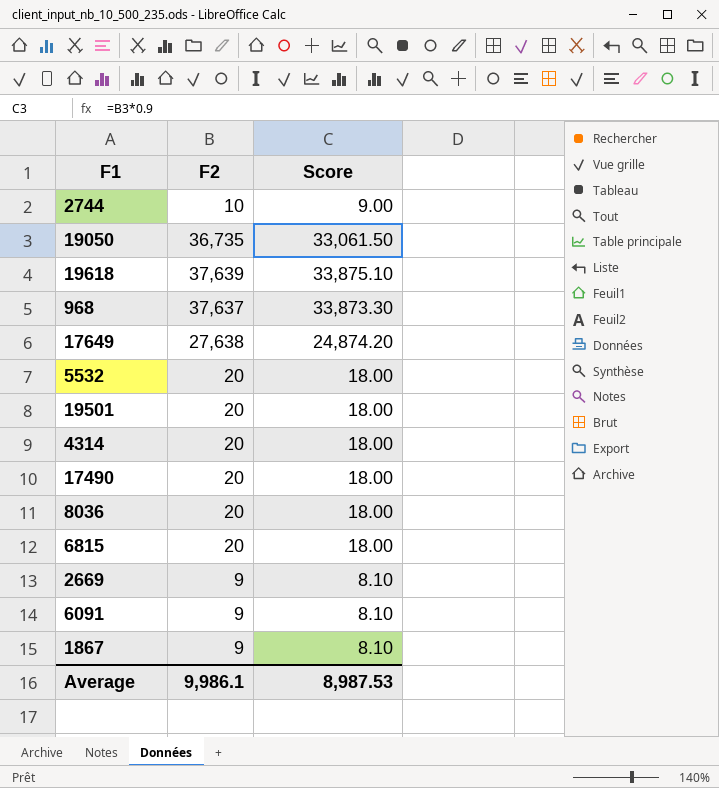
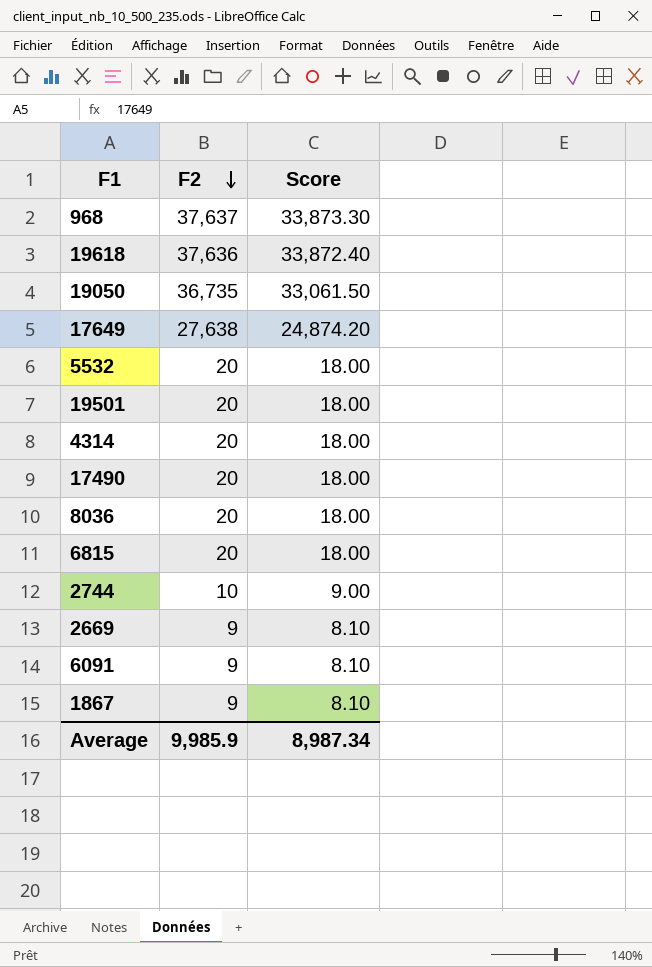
row order: none -> F2 descending
19618 | F2: 37,639 -> 37,636
19618 | Score: 33,875.10 -> 33,872.40
Average | F2: 9,986.1 -> 9,985.9
Average | Score: 8,987.53 -> 8,987.34

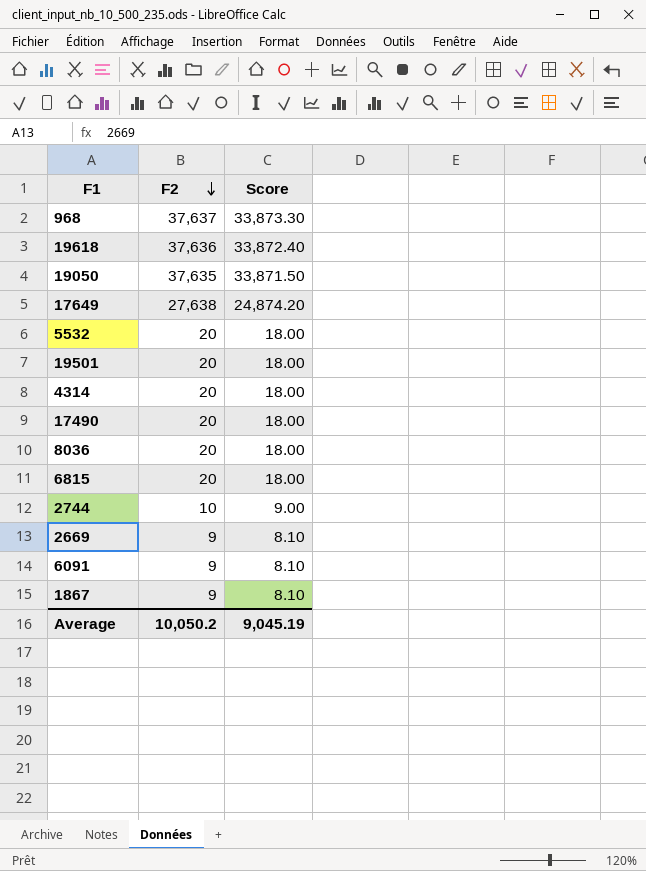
19050 | F2: 36,735 -> 37,635
19050 | Score: 33,061.50 -> 33,871.50
Average | F2: 9,985.9 -> 10,050.2
Average | Score: 8,987.34 -> 9,045.19

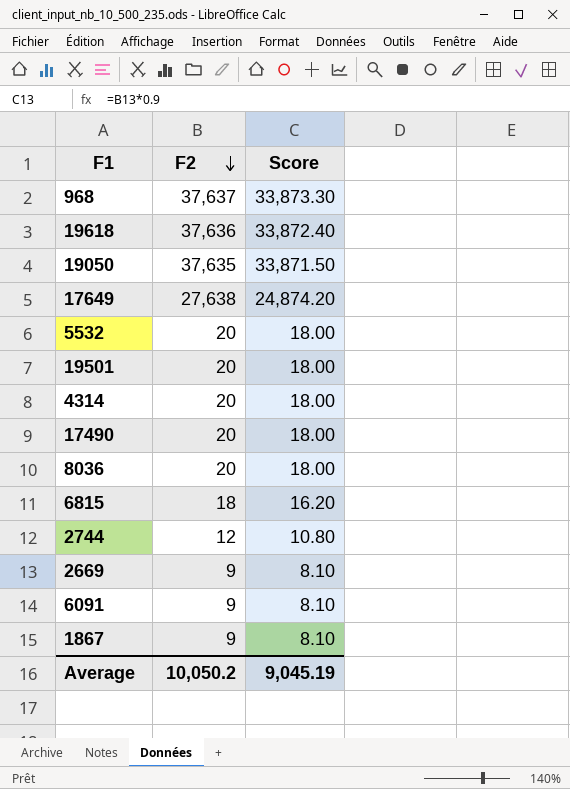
6815 | F2: 20 -> 18
6815 | Score: 18.00 -> 16.20
2744 | F2: 10 -> 12
2744 | Score: 9.00 -> 10.80

